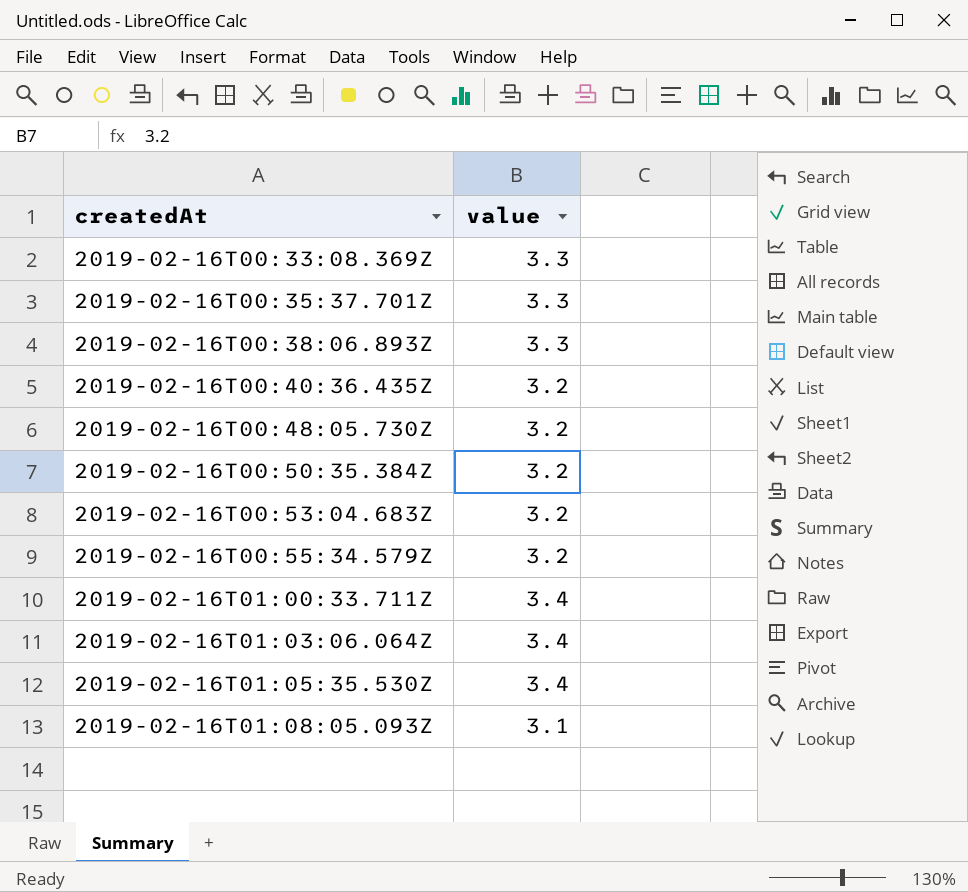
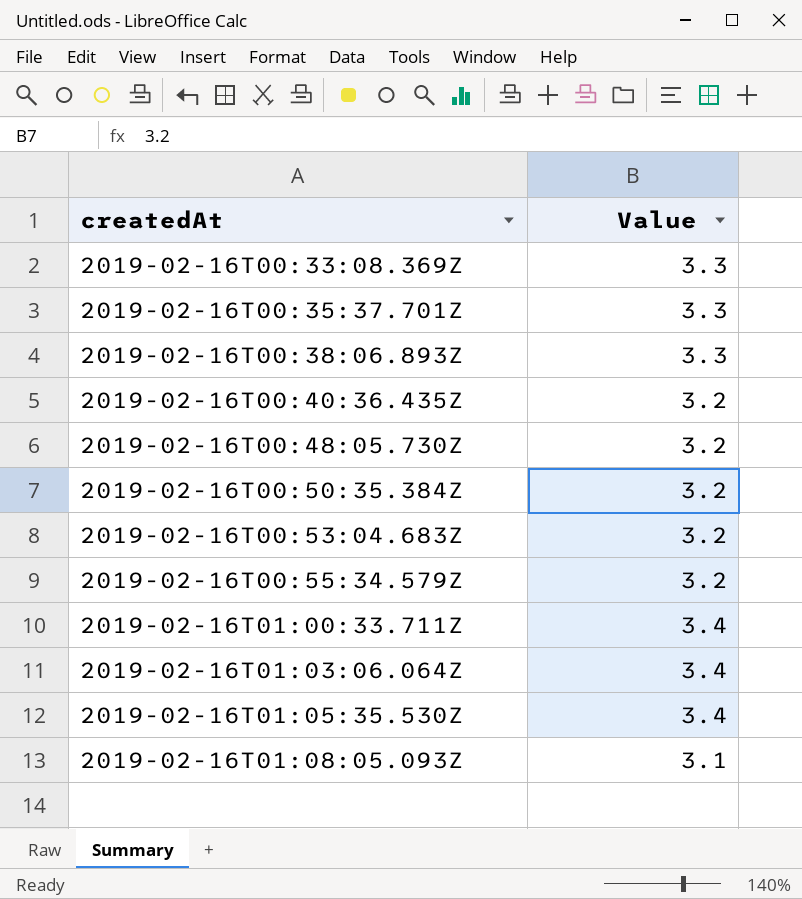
column name: value -> Value

